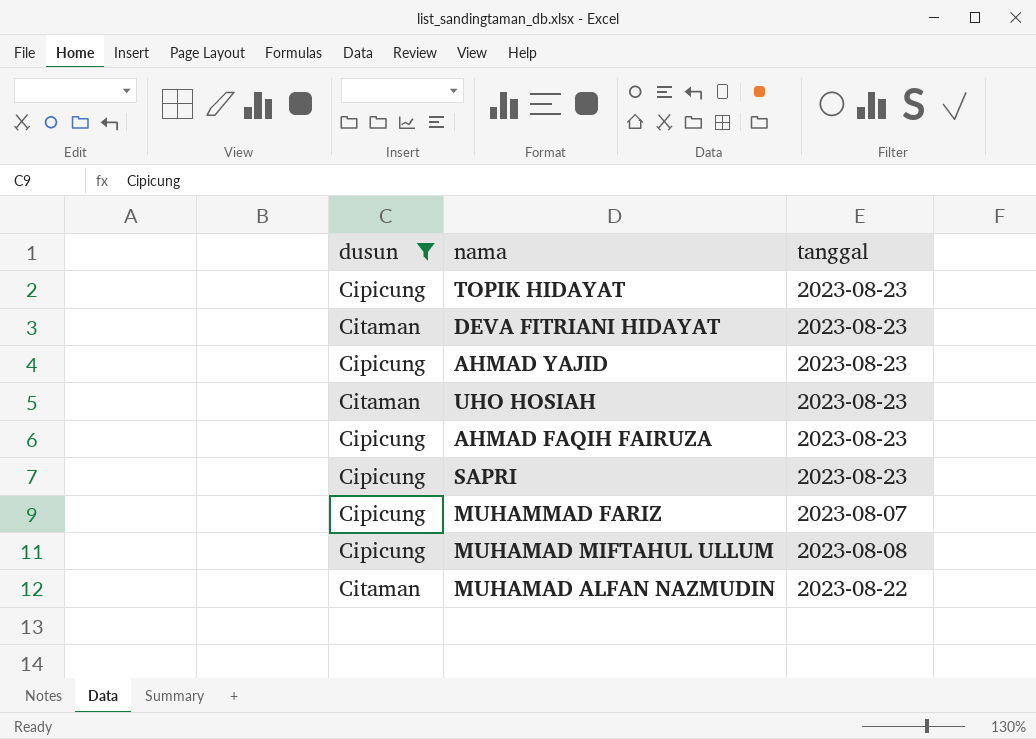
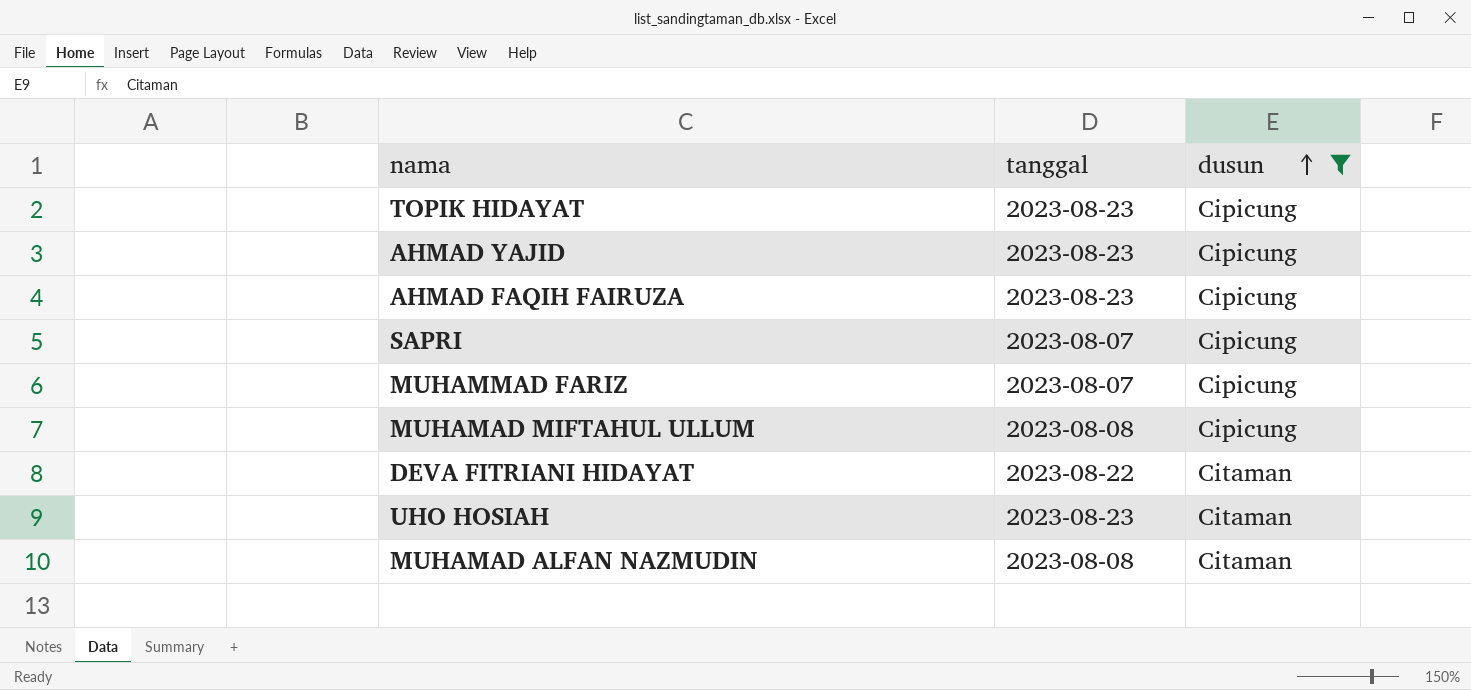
row order: none -> dusun ascending
column dusun | position: 1 -> 3
SAPRI | tanggal: 2023-08-23 -> 2023-08-07
DEVA FITRIANI HIDAYAT | tanggal: 2023-08-23 -> 2023-08-22
MUHAMAD ALFAN NAZMUDIN | tanggal: 2023-08-22 -> 2023-08-08

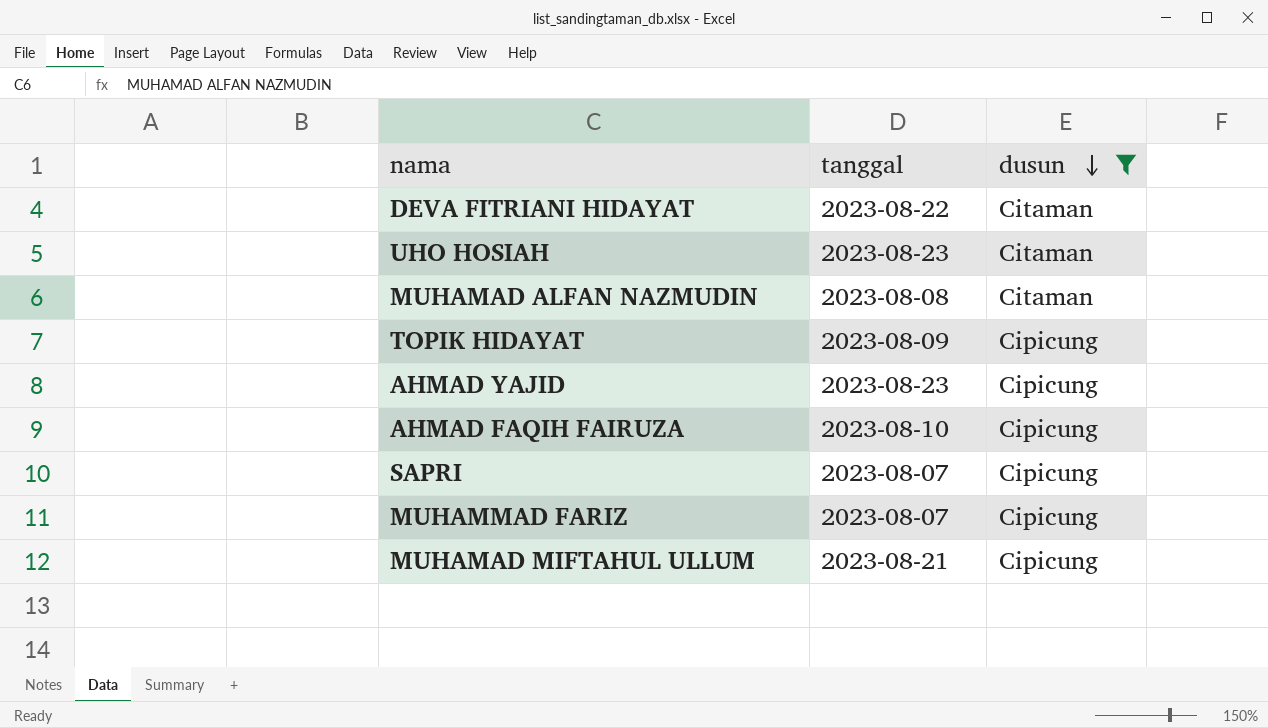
row order: dusun ascending -> dusun descending
TOPIK HIDAYAT | tanggal: 2023-08-23 -> 2023-08-09
AHMAD FAQIH FAIRUZA | tanggal: 2023-08-23 -> 2023-08-10
MUHAMAD MIFTAHUL ULLUM | tanggal: 2023-08-08 -> 2023-08-21

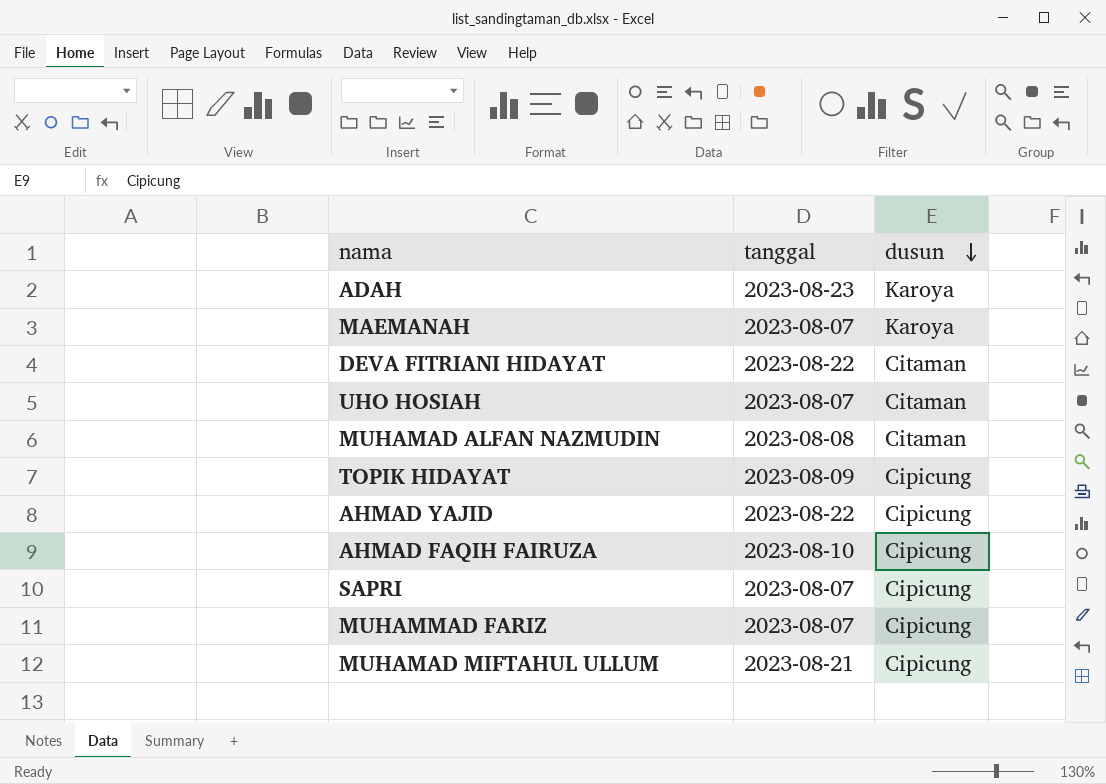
filter: dusun != Karoya -> none
UHO HOSIAH | tanggal: 2023-08-23 -> 2023-08-07
AHMAD YAJID | tanggal: 2023-08-23 -> 2023-08-22

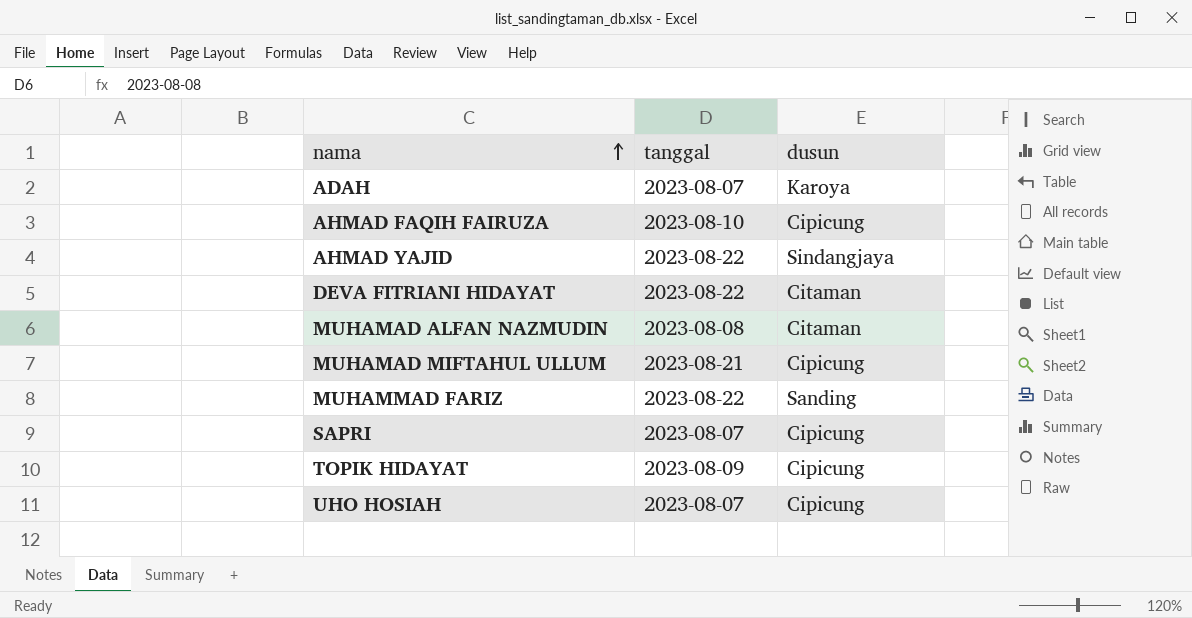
row order: dusun descending -> nama ascending
row MAEMANAH: 2023-08-07 | Karoya -> none
ADAH | tanggal: 2023-08-23 -> 2023-08-07
AHMAD YAJID | dusun: Cipicung -> Sindangjaya
MUHAMMAD FARIZ | tanggal: 2023-08-07 -> 2023-08-22
MUHAMMAD FARIZ | dusun: Cipicung -> Sanding
UHO HOSIAH | dusun: Citaman -> Cipicung

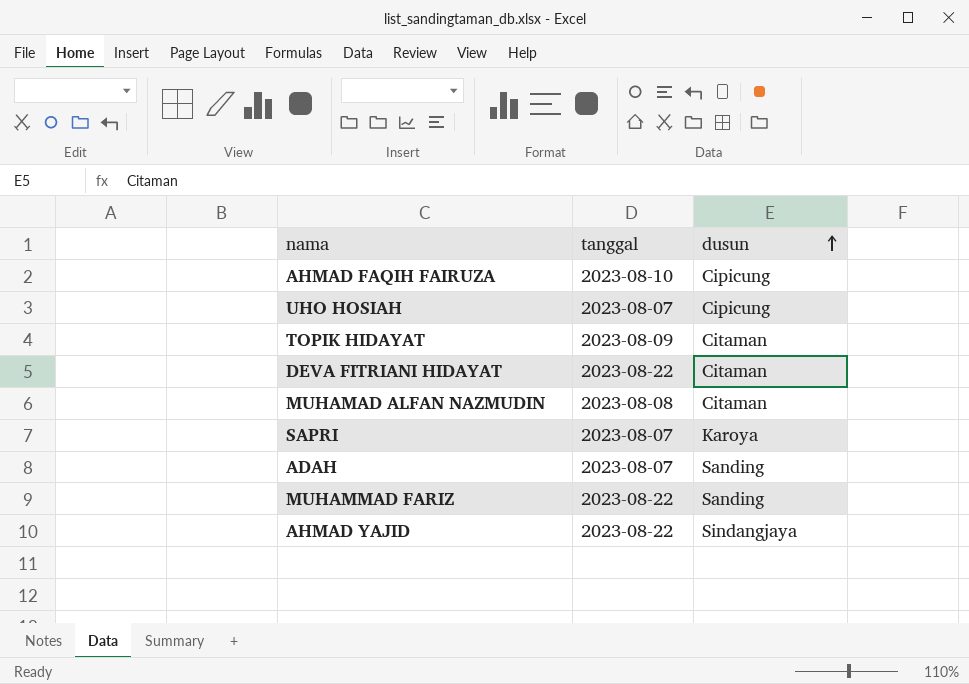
row order: nama ascending -> dusun ascending
row MUHAMAD MIFTAHUL ULLUM: 2023-08-21 | Cipicung -> none
TOPIK HIDAYAT | dusun: Cipicung -> Citaman
SAPRI | dusun: Cipicung -> Karoya
ADAH | dusun: Karoya -> Sanding

